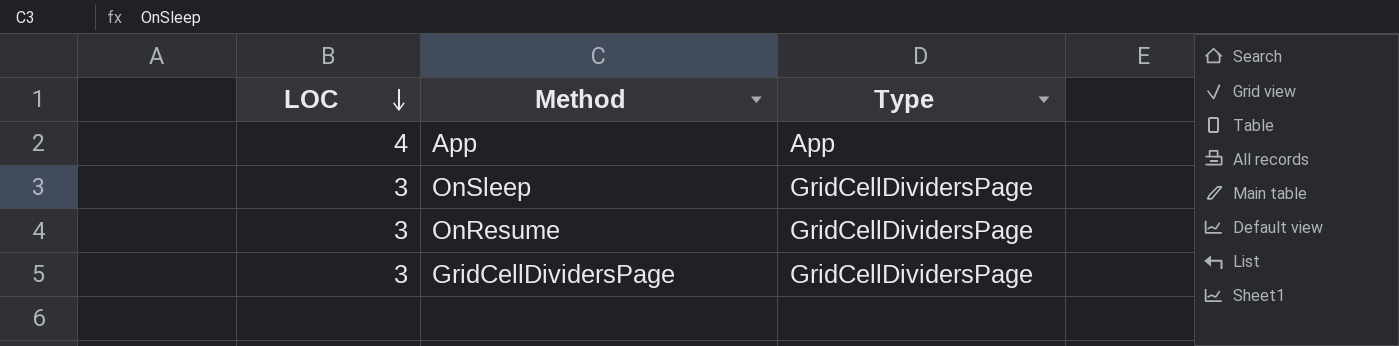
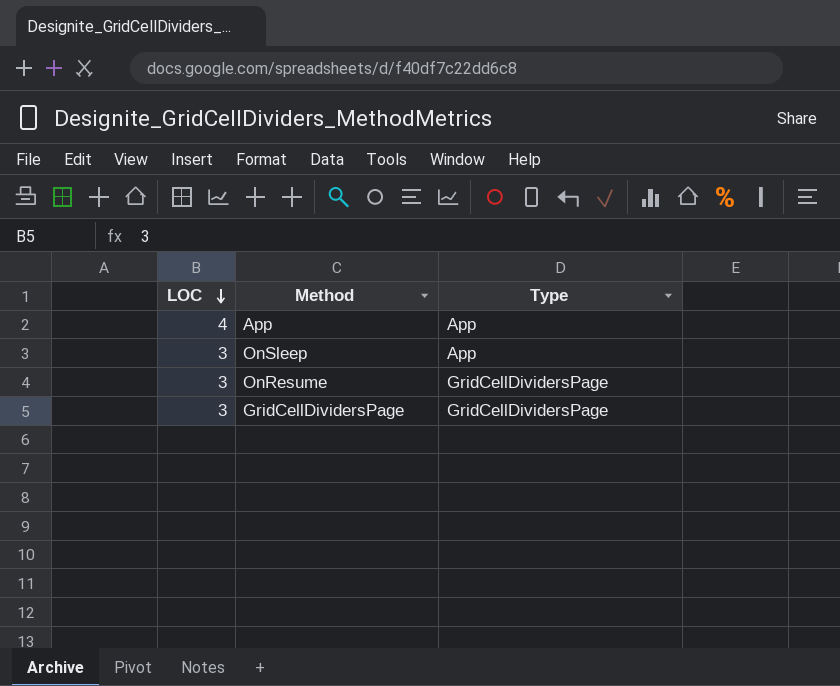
OnSleep | Type: GridCellDividersPage -> App

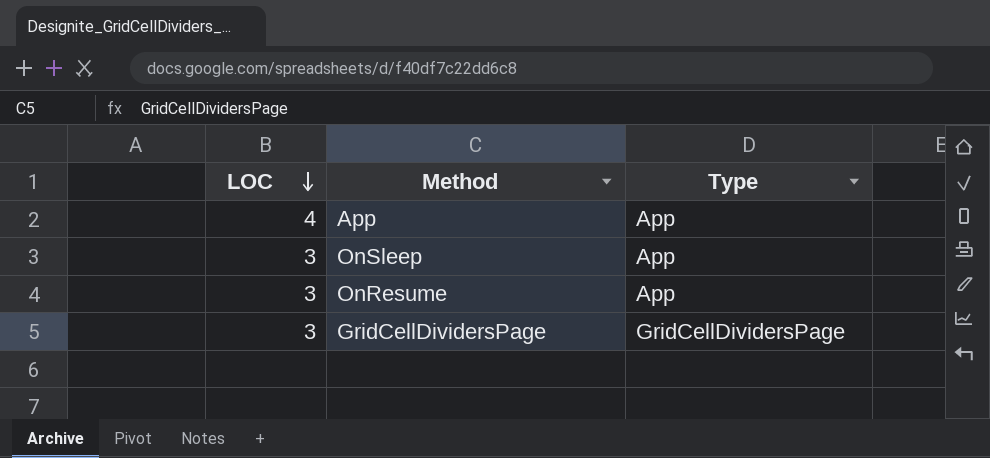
OnResume | Type: GridCellDividersPage -> App

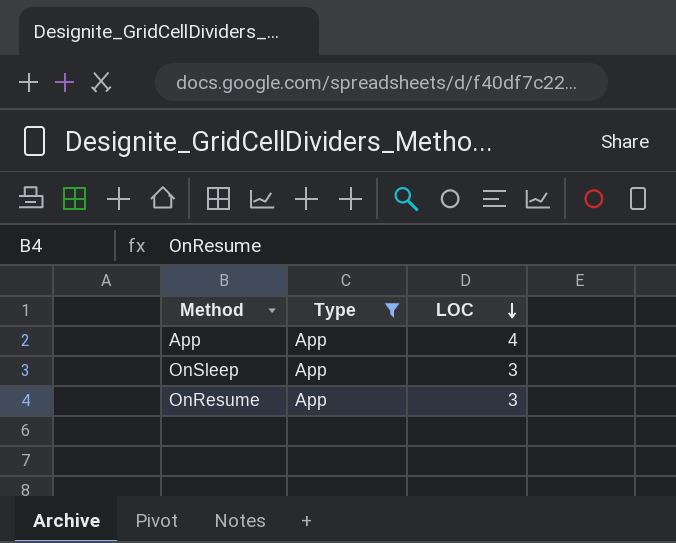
filter: none -> Type = App
column LOC | position: 1 -> 3

